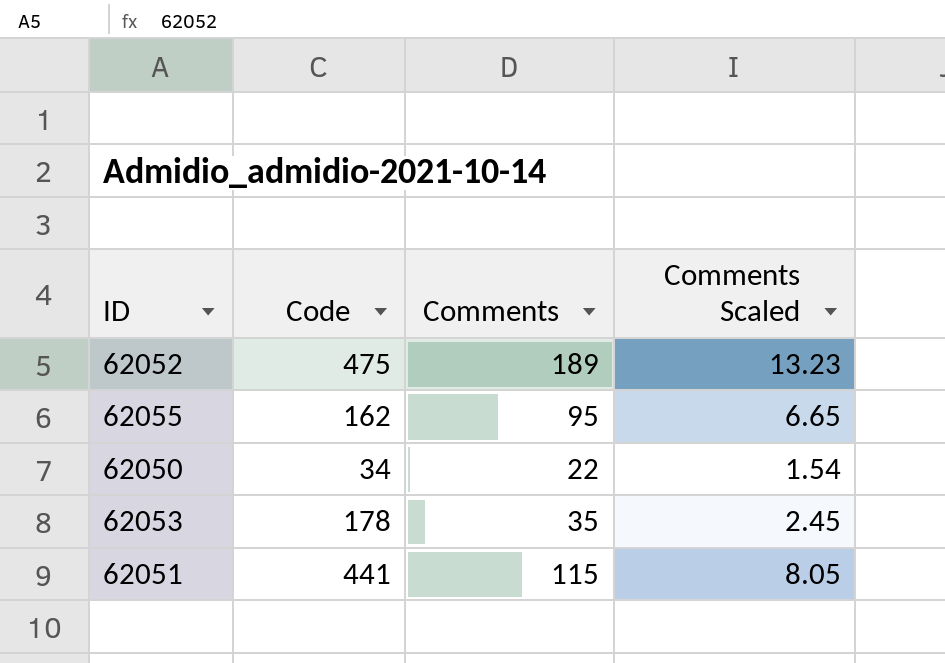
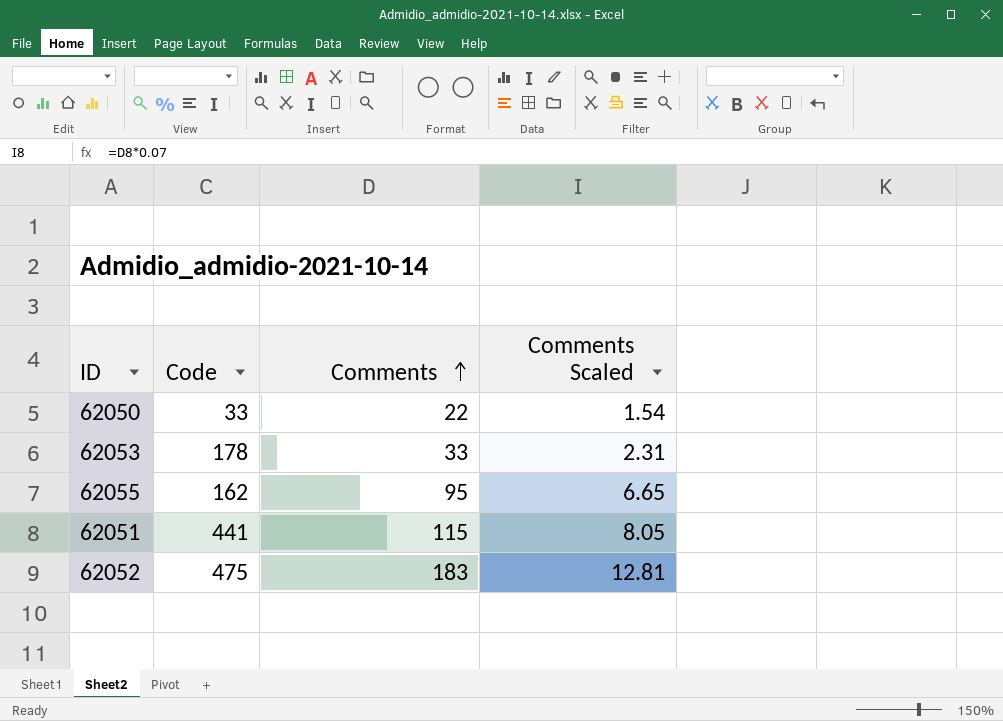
row order: none -> Comments ascending
62050 | Code: 34 -> 33
62053 | Comments: 35 -> 33
62053 | Comments Scaled: 2.45 -> 2.31
62052 | Comments: 189 -> 183
62052 | Comments Scaled: 13.23 -> 12.81

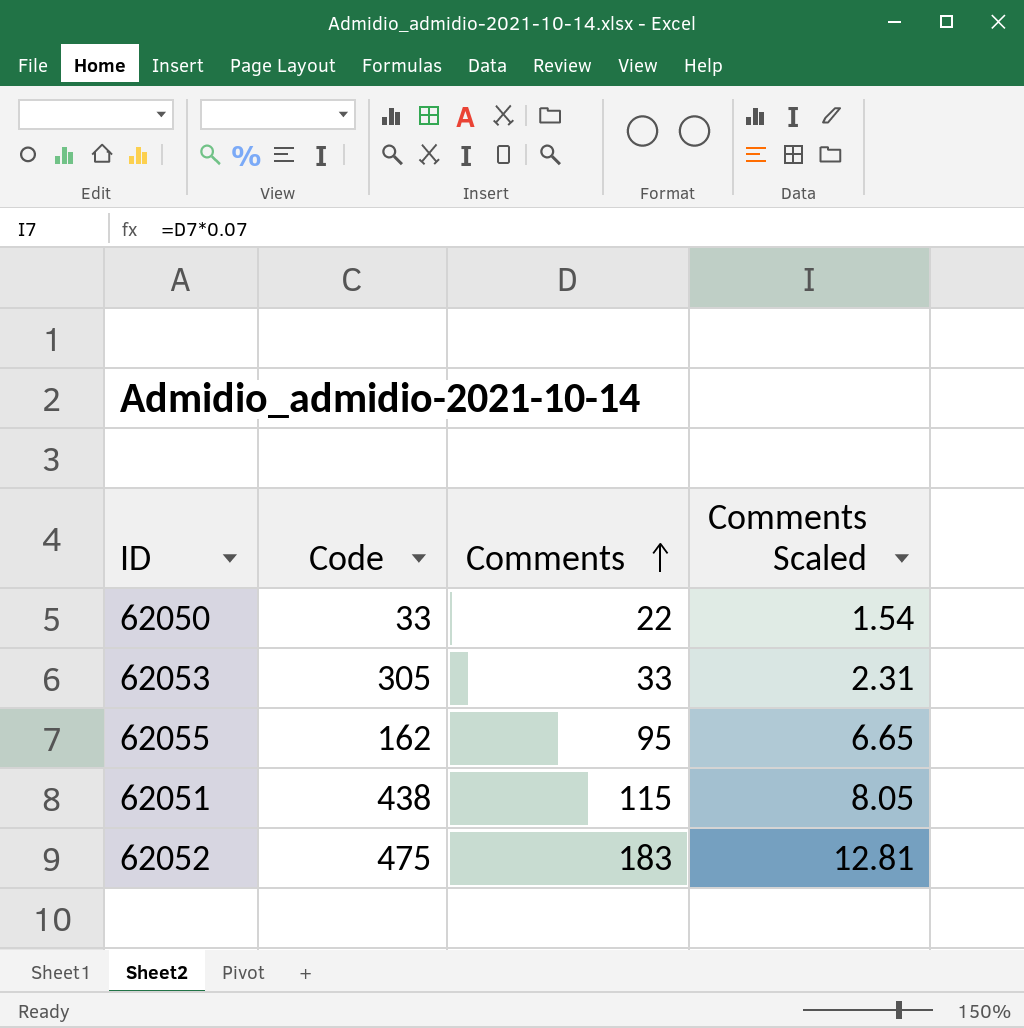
62053 | Code: 178 -> 305
62051 | Code: 441 -> 438

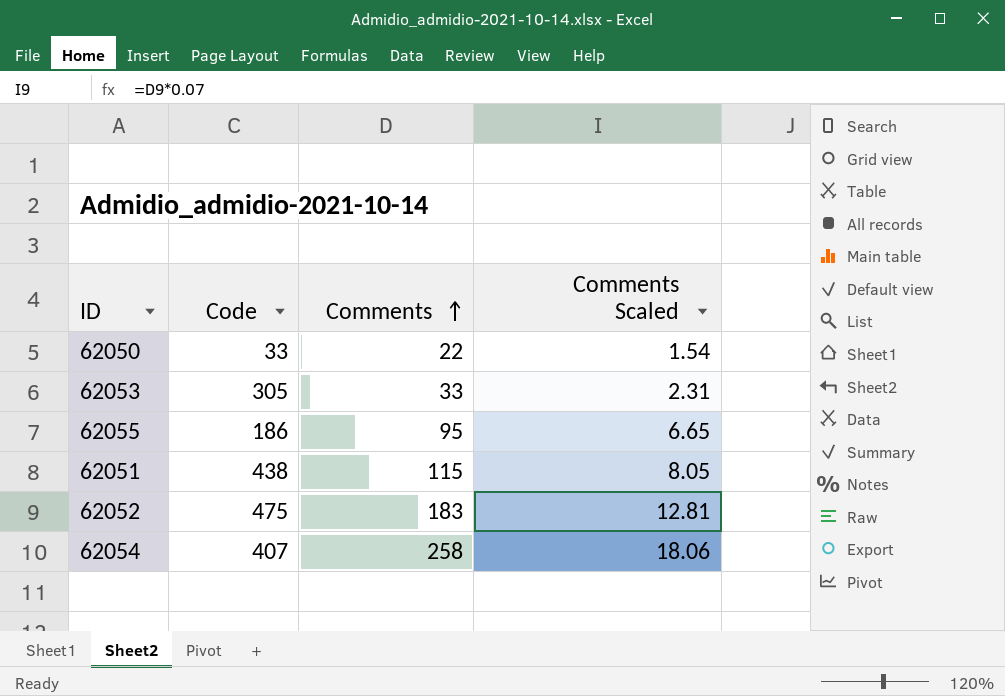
62055 | Code: 162 -> 186
row 62054: none -> 407 | 258 | 18.06

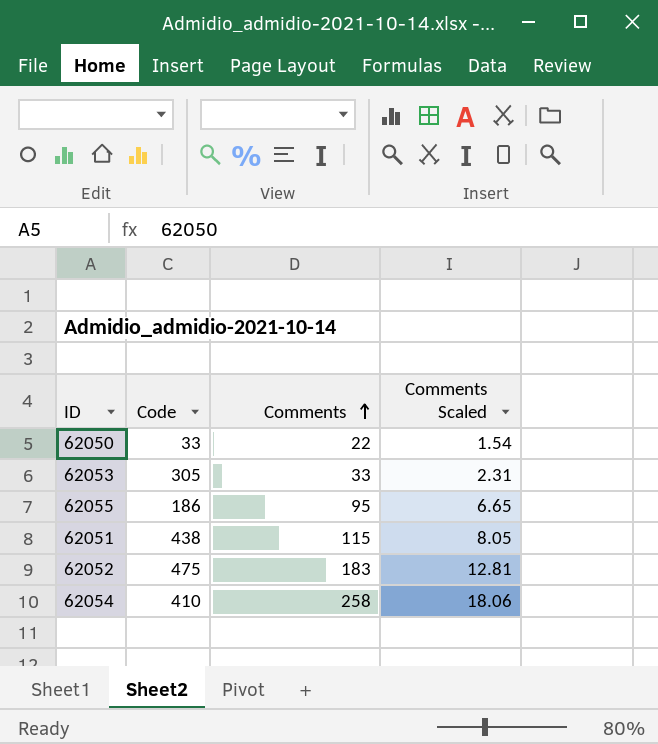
62054 | Code: 407 -> 410

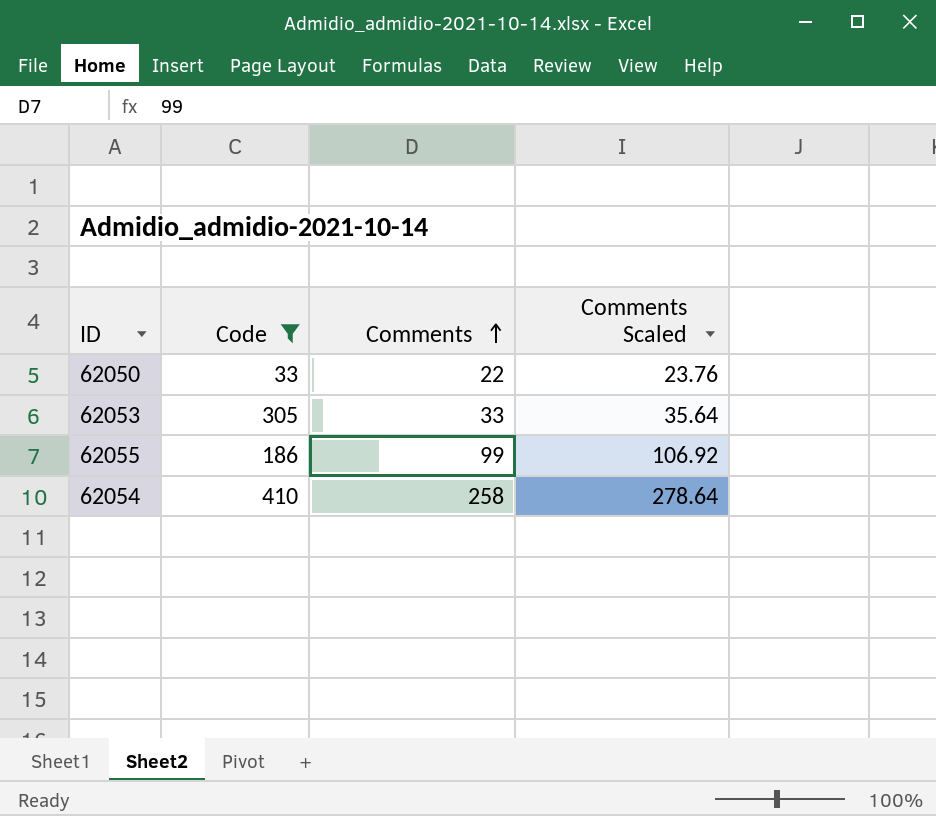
filter: none -> Code <= 410
column Comments Scaled | formula: [Comments] * 0.07 -> [Comments] * 1.08
62055 | Comments: 95 -> 99

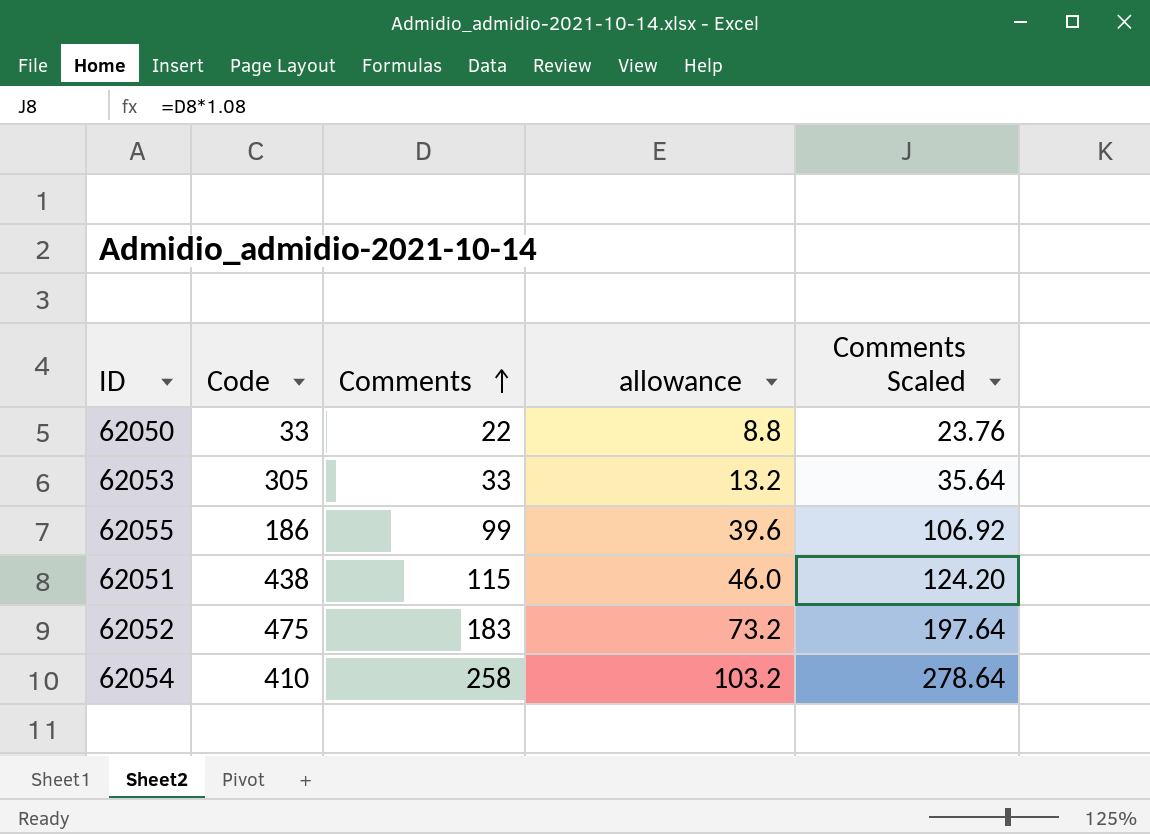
filter: Code <= 410 -> none
column allowance | formula: none -> [Comments] * 0.4

